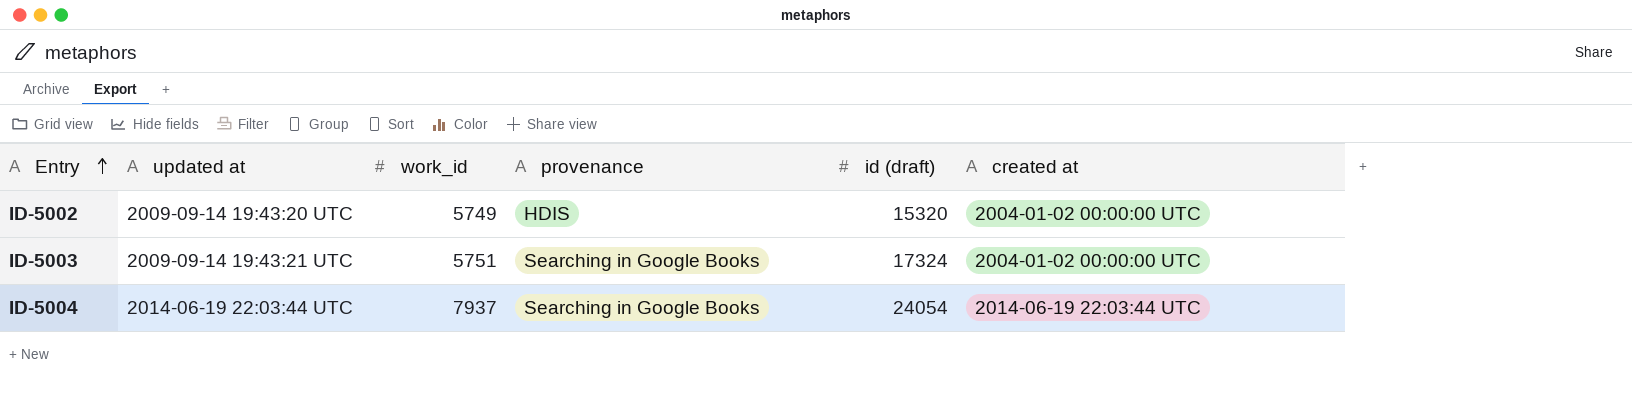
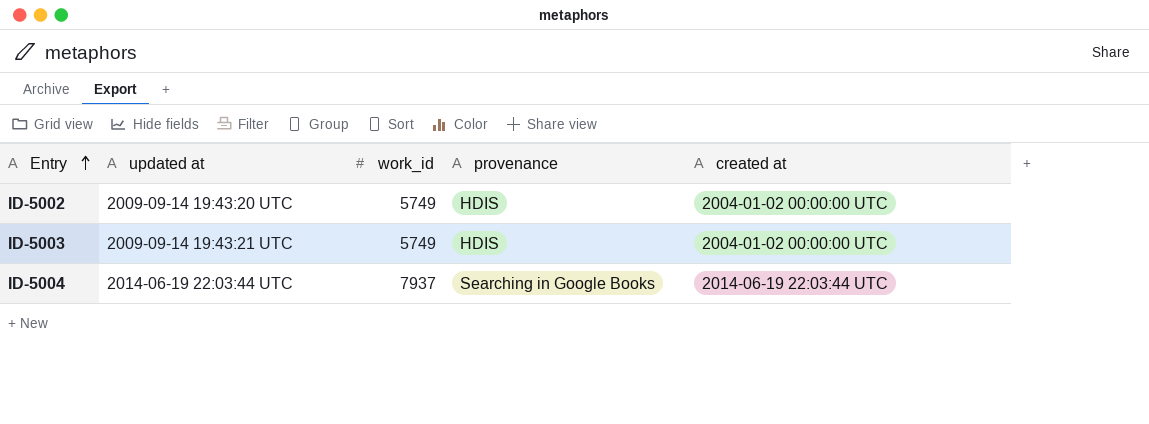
column id (draft) | position: 5 -> none
ID-5003 | work_id: 5751 -> 5749
ID-5003 | provenance: Searching in Google Books -> HDIS

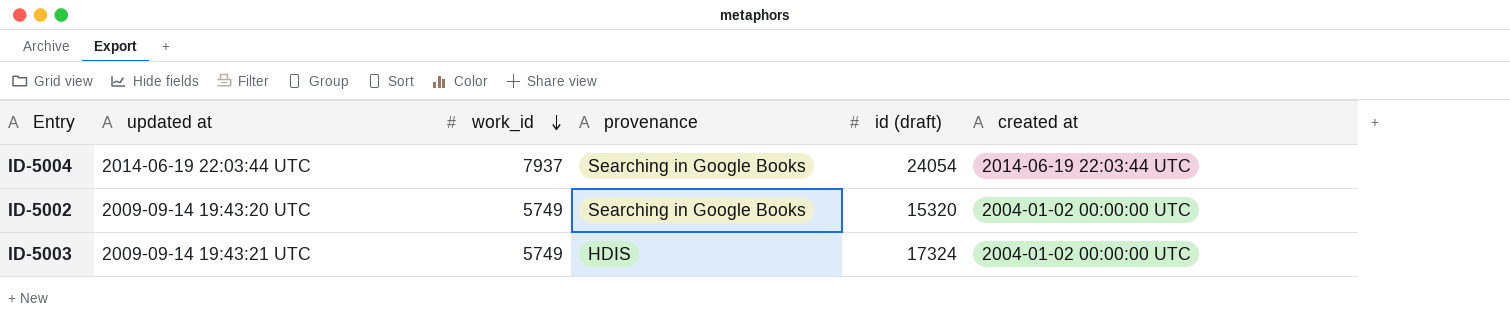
row order: Entry ascending -> work_id descending
column id (draft) | position: none -> 5
ID-5002 | provenance: HDIS -> Searching in Google Books

